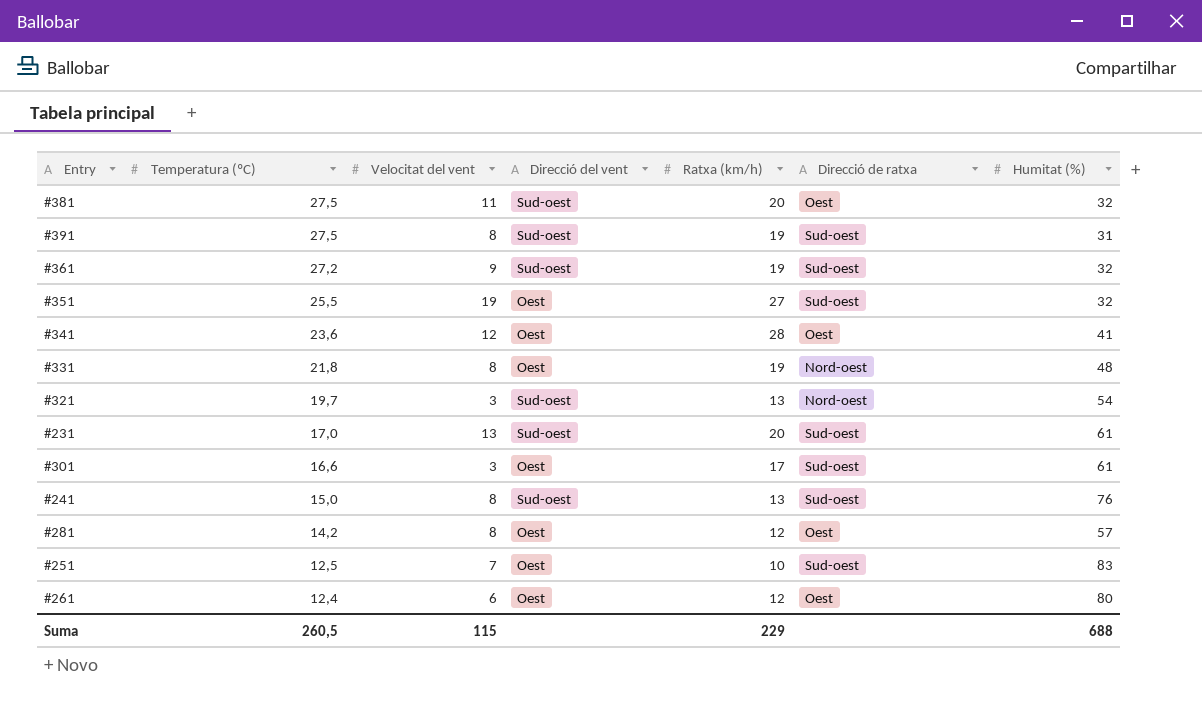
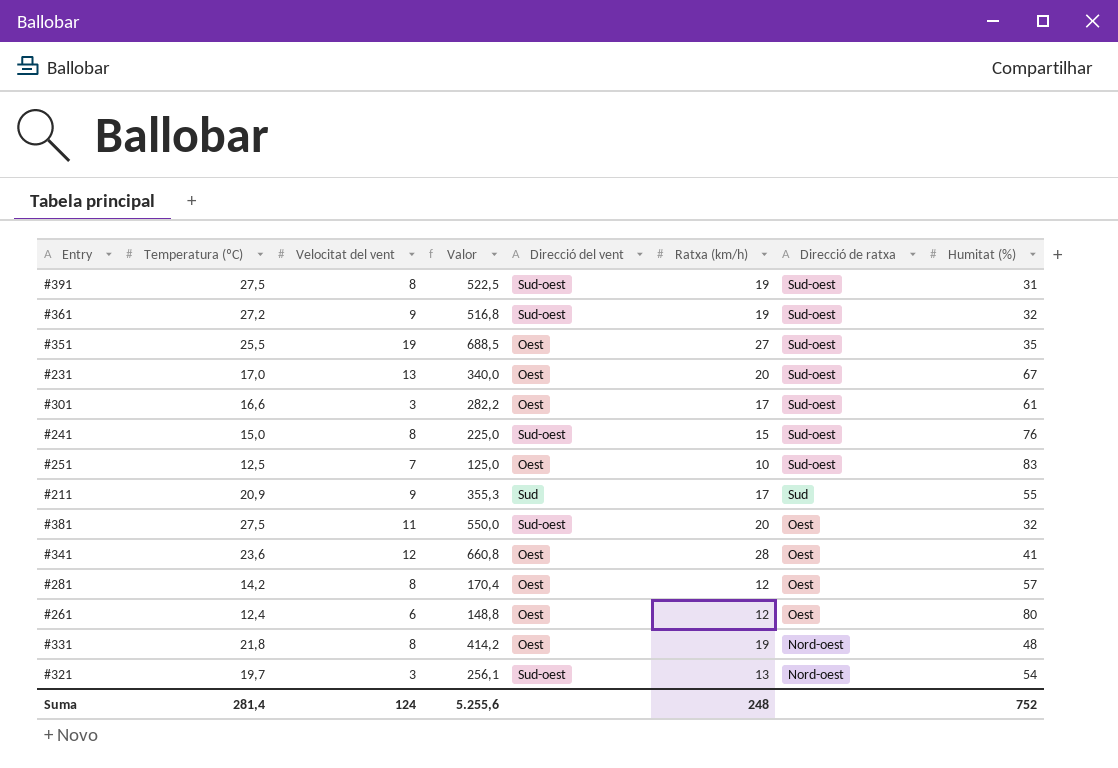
row order: Temperatura (ºC) descending -> Direcció de ratxa descending
column Valor | formula: none -> [Temperatura (ºC)] * [Ratxa (km/h)]
#351 | Humitat (%): 32 -> 35
#231 | Direcció del vent: Sud-oest -> Oest
#231 | Humitat (%): 61 -> 67
#241 | Ratxa (km/h): 13 -> 15
row #211: none -> 20,9 | 9 | 355,3 | Sud | 17 | Sud | 55
Suma | Temperatura (ºC): 260,5 -> 281,4
Suma | Velocitat del vent: 115 -> 124
Suma | Ratxa (km/h): 229 -> 248
Suma | Humitat (%): 688 -> 752

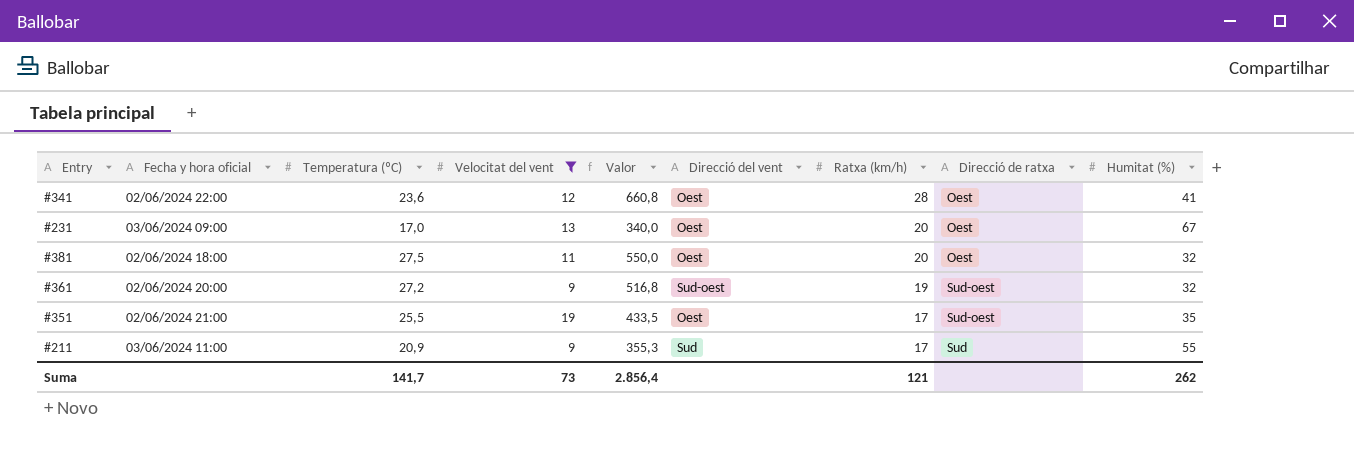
filter: none -> Velocitat del vent >= 9
row order: Direcció de ratxa descending -> Ratxa (km/h) descending
column Fecha y hora oficial | position: none -> 2
#231 | Direcció de ratxa: Sud-oest -> Oest
#381 | Direcció del vent: Sud-oest -> Oest
#351 | Valor: 688,5 -> 433,5
#351 | Ratxa (km/h): 27 -> 17
Suma | Temperatura (ºC): 281,4 -> 141,7
Suma | Velocitat del vent: 124 -> 73
Suma | Valor: 5.255,6 -> 2.856,4
Suma | Ratxa (km/h): 248 -> 121
Suma | Humitat (%): 752 -> 262

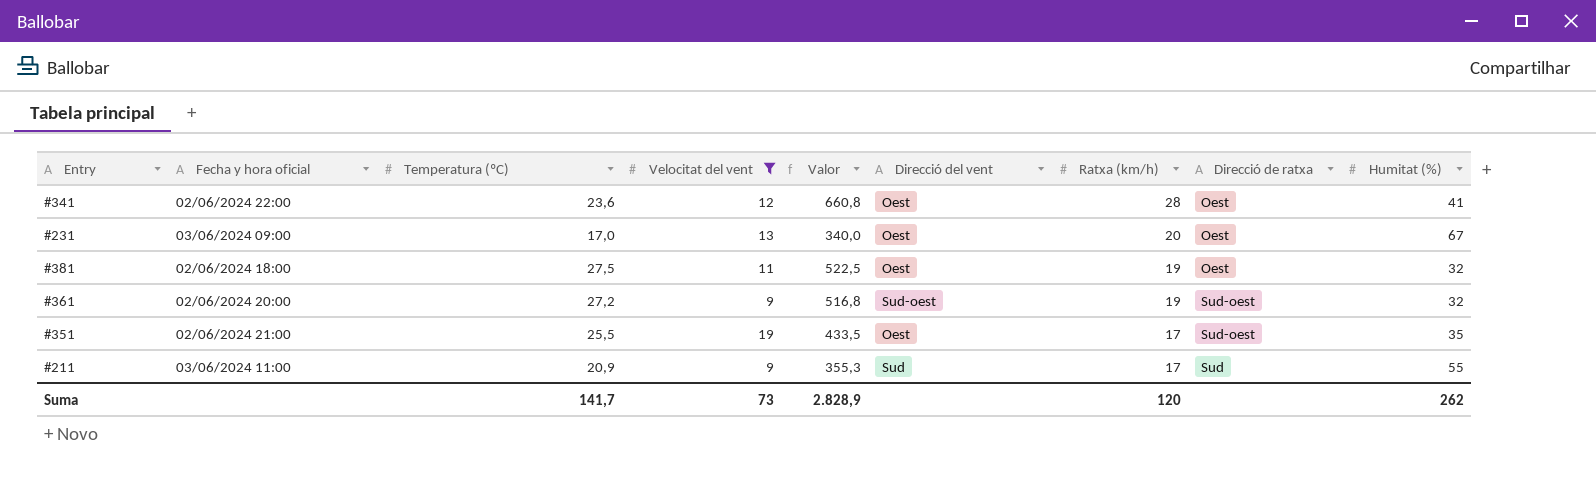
#381 | Valor: 550,0 -> 522,5
#381 | Ratxa (km/h): 20 -> 19
Suma | Valor: 2.856,4 -> 2.828,9
Suma | Ratxa (km/h): 121 -> 120

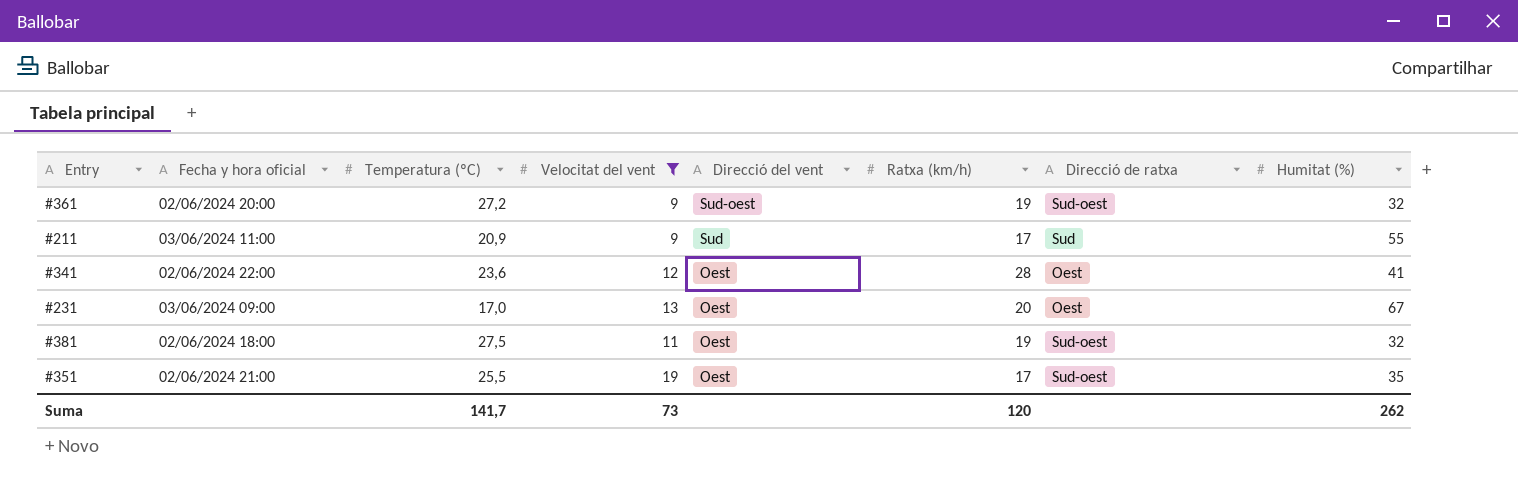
row order: Ratxa (km/h) descending -> Direcció del vent descending
column Valor | formula: [Temperatura (ºC)] * [Ratxa (km/h)] -> none
#381 | Direcció de ratxa: Oest -> Sud-oest

